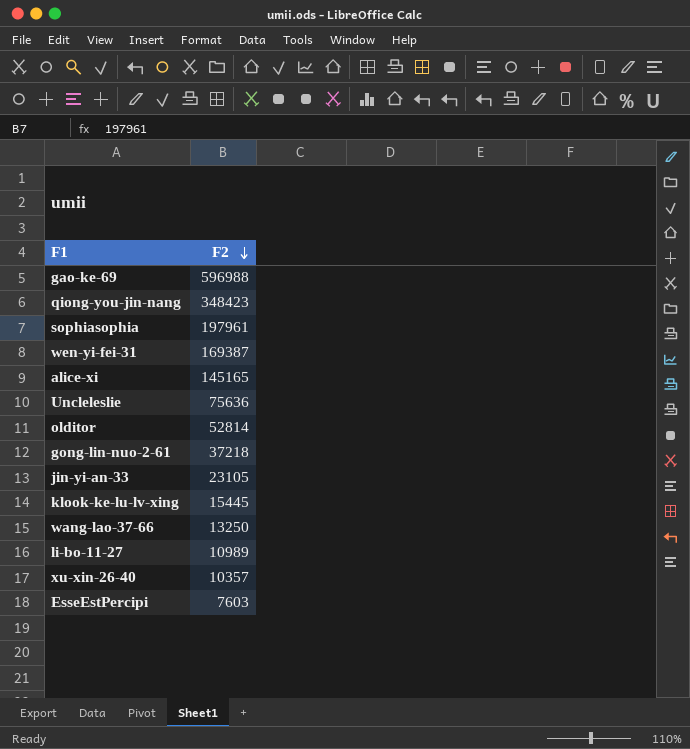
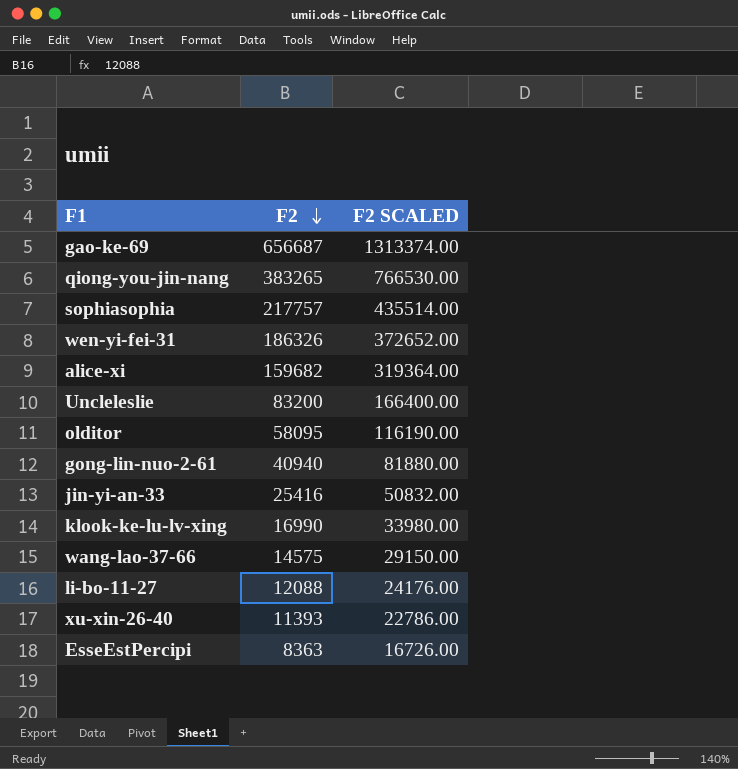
column F2 SCALED | formula: none -> [F2] * 2
gao-ke-69 | F2: 596988 -> 656687
qiong-you-jin-nang | F2: 348423 -> 383265
sophiasophia | F2: 197961 -> 217757
wen-yi-fei-31 | F2: 169387 -> 186326
alice-xi | F2: 145165 -> 159682
Uncleleslie | F2: 75636 -> 83200
olditor | F2: 52814 -> 58095
gong-lin-nuo-2-61 | F2: 37218 -> 40940
jin-yi-an-33 | F2: 23105 -> 25416
klook-ke-lu-lv-xing | F2: 15445 -> 16990
wang-lao-37-66 | F2: 13250 -> 14575
li-bo-11-27 | F2: 10989 -> 12088
xu-xin-26-40 | F2: 10357 -> 11393
EsseEstPercipi | F2: 7603 -> 8363

